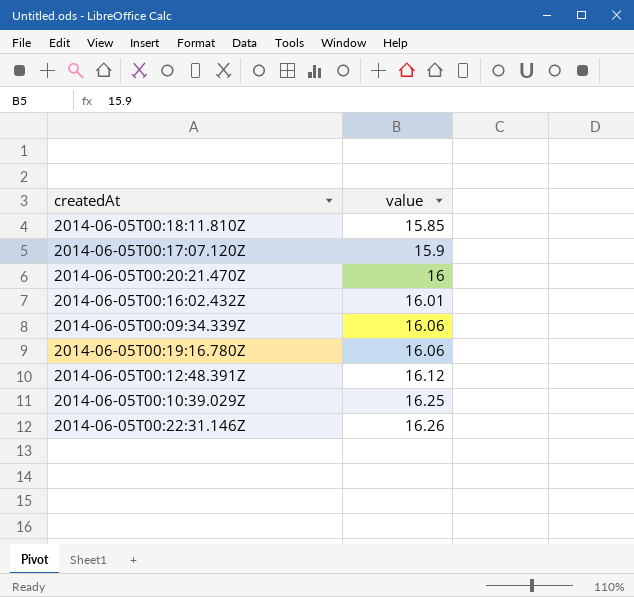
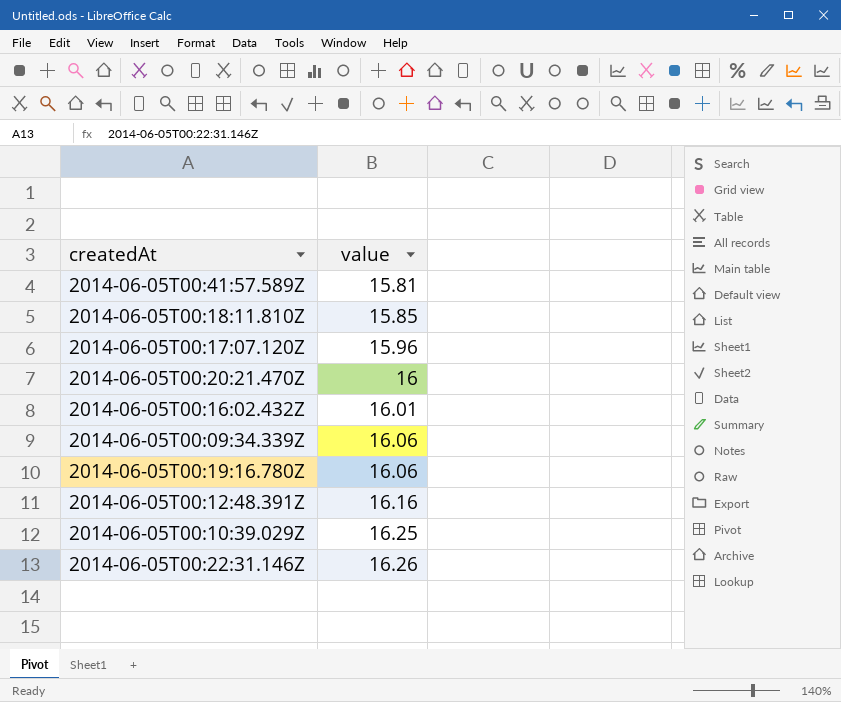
row 2014-06-05T00:41:57.589Z: none -> 15.81
2014-06-05T00:17:07.120Z | value: 15.9 -> 15.96
2014-06-05T00:12:48.391Z | value: 16.12 -> 16.16

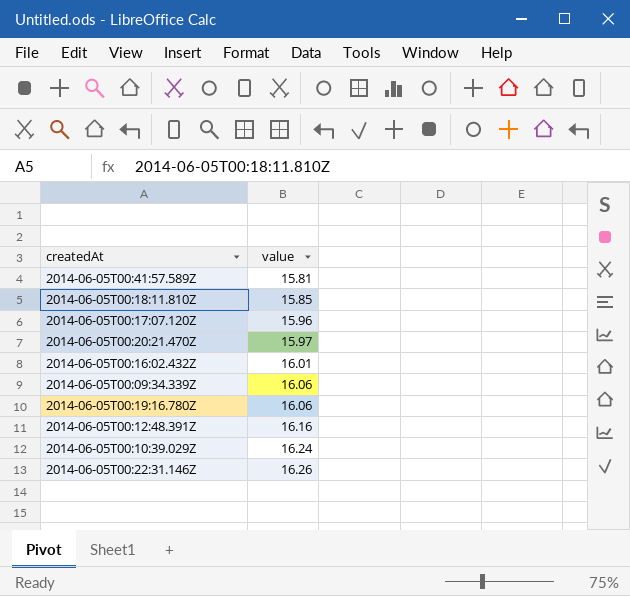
2014-06-05T00:20:21.470Z | value: 16 -> 15.97
2014-06-05T00:10:39.029Z | value: 16.25 -> 16.24

